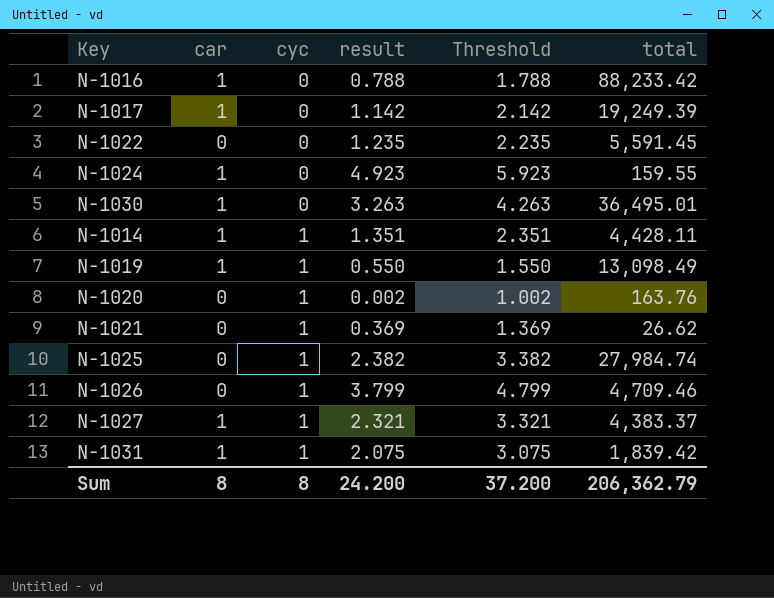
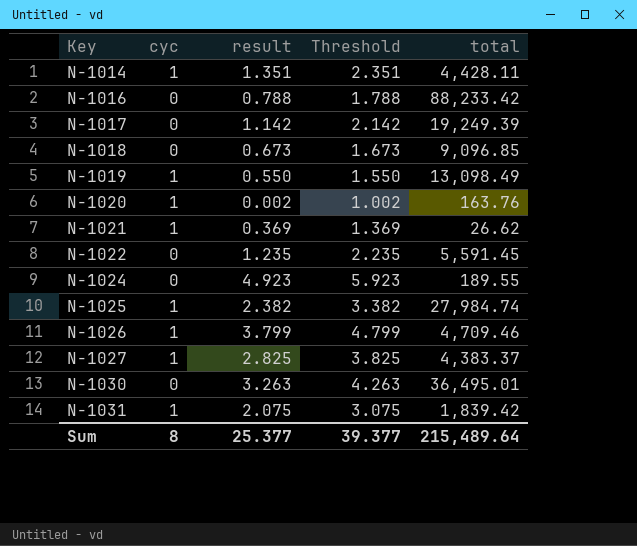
row order: cyc ascending -> Key ascending
column car | position: 2 -> none
row N-1018: none -> 0 | 0.673 | 1.673 | 9,096.85
N-1024 | total: 159.55 -> 189.55
N-1027 | result: 2.321 -> 2.825
N-1027 | Threshold: 3.321 -> 3.825
Sum | result: 24.200 -> 25.377
Sum | Threshold: 37.200 -> 39.377
Sum | total: 206,362.79 -> 215,489.64

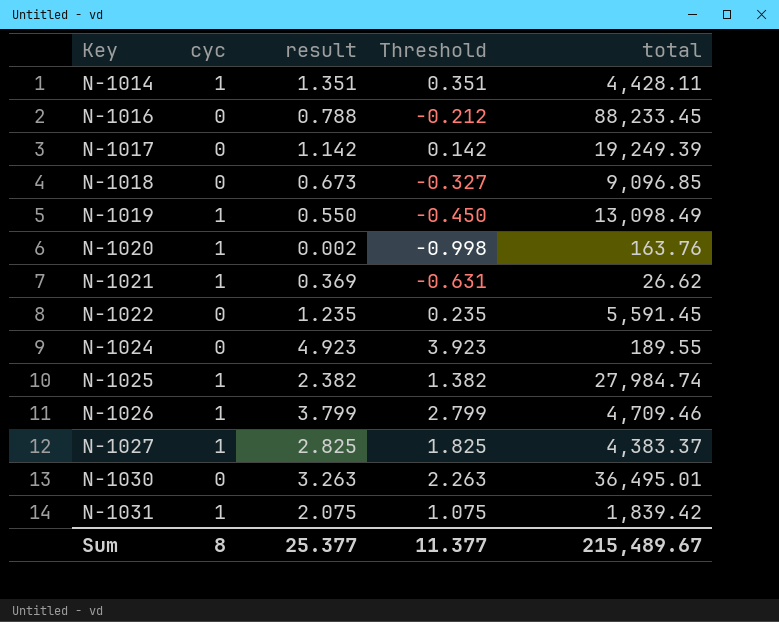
column Threshold | formula: [result] + 1 -> [result] - 1
N-1016 | total: 88,233.42 -> 88,233.45
Sum | Threshold: 39.377 -> 11.377
Sum | total: 215,489.64 -> 215,489.67

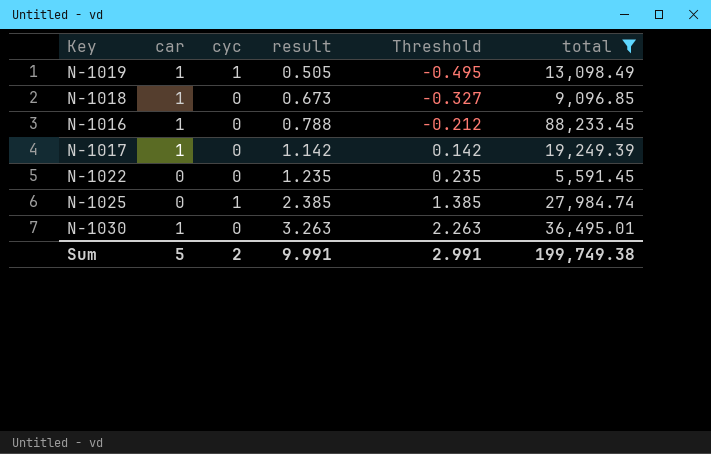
filter: none -> total >= 5,591.45
row order: Key ascending -> result ascending
column car | position: none -> 2
N-1019 | result: 0.550 -> 0.505
N-1019 | Threshold: -0.450 -> -0.495
N-1025 | result: 2.382 -> 2.385
N-1025 | Threshold: 1.382 -> 1.385
Sum | cyc: 8 -> 2
Sum | result: 25.377 -> 9.991
Sum | Threshold: 11.377 -> 2.991
Sum | total: 215,489.67 -> 199,749.38

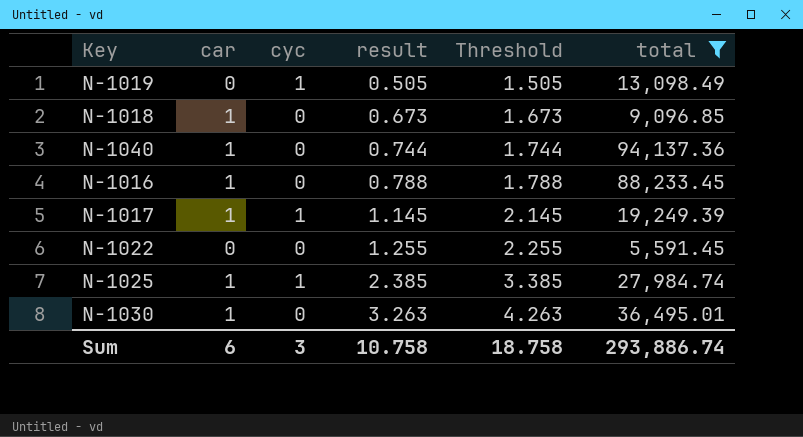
column Threshold | formula: [result] - 1 -> [result] + 1
N-1019 | car: 1 -> 0
row N-1040: none -> 1 | 0 | 0.744 | 1.744 | 94,137.36
N-1017 | cyc: 0 -> 1
N-1017 | result: 1.142 -> 1.145
N-1022 | result: 1.235 -> 1.255
N-1025 | car: 0 -> 1
Sum | car: 5 -> 6
Sum | cyc: 2 -> 3
Sum | result: 9.991 -> 10.758
Sum | Threshold: 2.991 -> 18.758
Sum | total: 199,749.38 -> 293,886.74

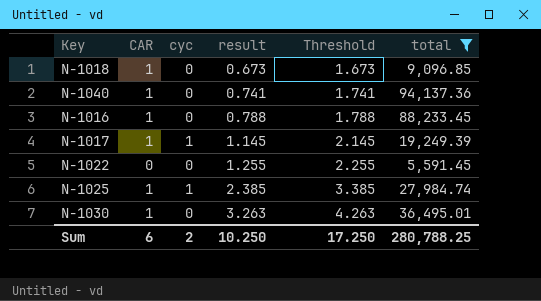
column name: car -> CAR
row N-1019: 0 | 1 | 0.505 | 1.505 | 13,098.49 -> none
N-1040 | result: 0.744 -> 0.741
N-1040 | Threshold: 1.744 -> 1.741
Sum | cyc: 3 -> 2
Sum | result: 10.758 -> 10.250
Sum | Threshold: 18.758 -> 17.250
Sum | total: 293,886.74 -> 280,788.25

